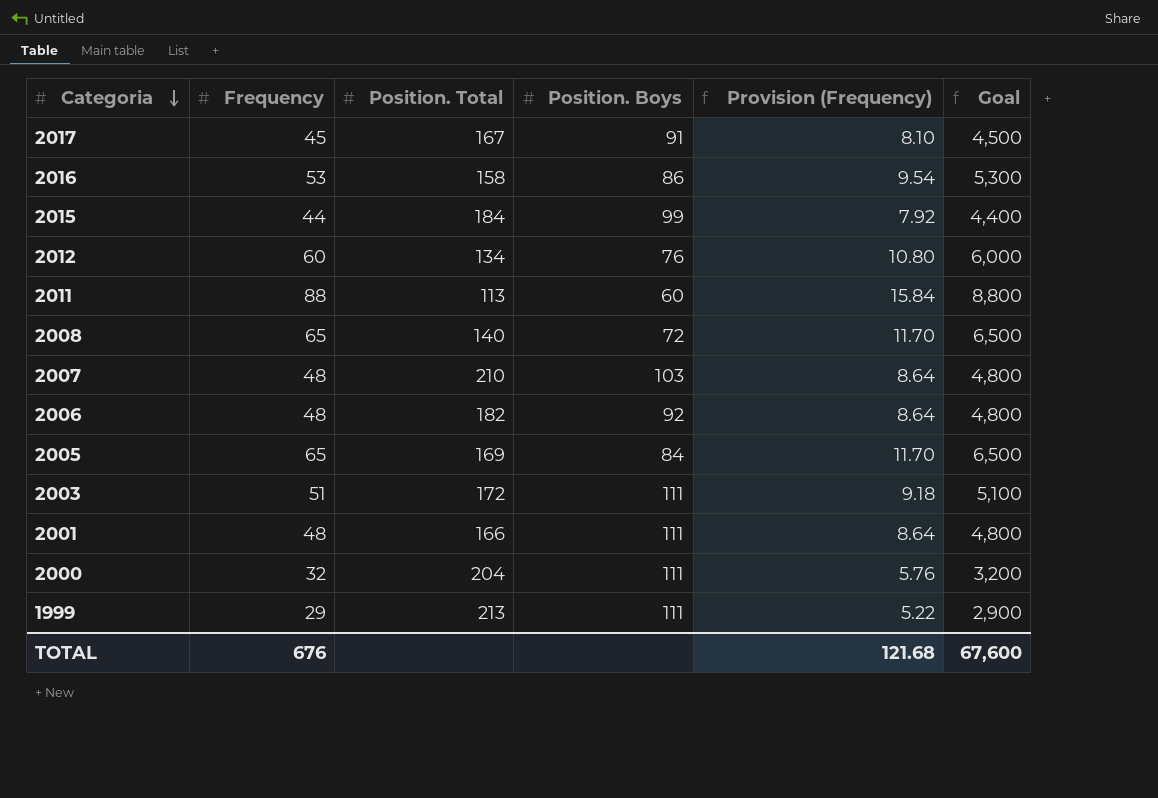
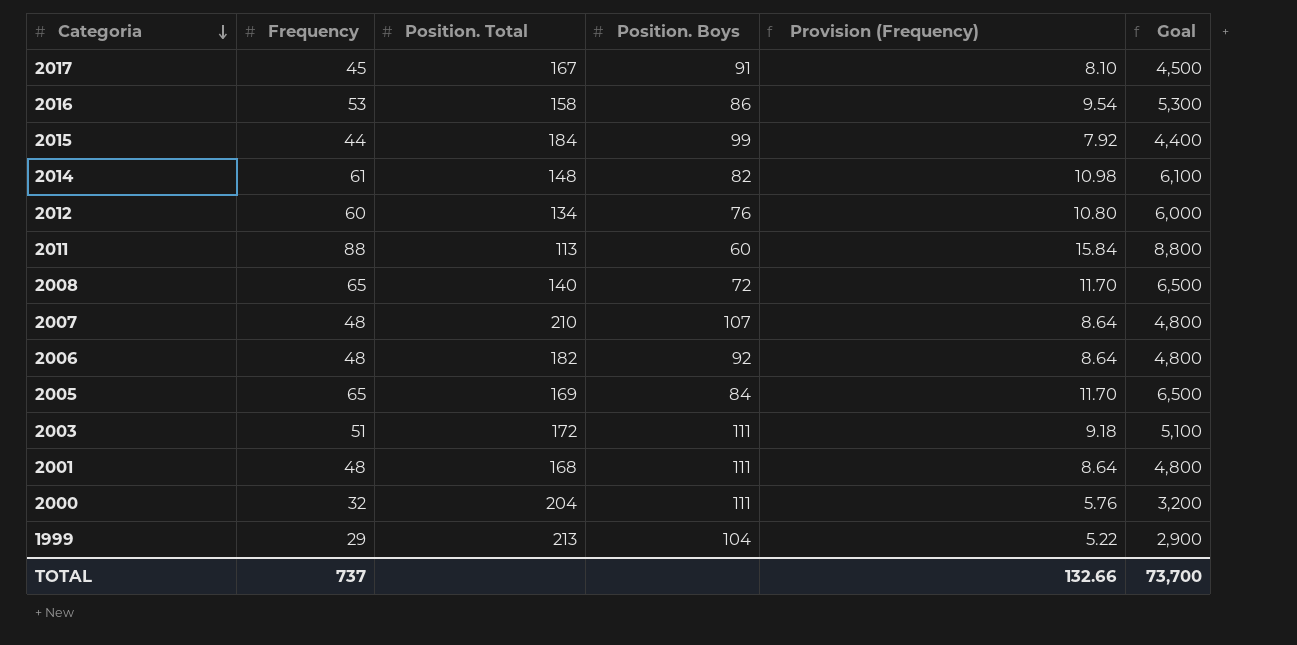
row 2014: none -> 61 | 148 | 82 | 10.98 | 6,100
2007 | Position. Boys: 103 -> 107
2001 | Position. Total: 166 -> 168
1999 | Position. Boys: 111 -> 104
TOTAL | Frequency: 676 -> 737
TOTAL | Provision (Frequency): 121.68 -> 132.66
TOTAL | Goal: 67,600 -> 73,700

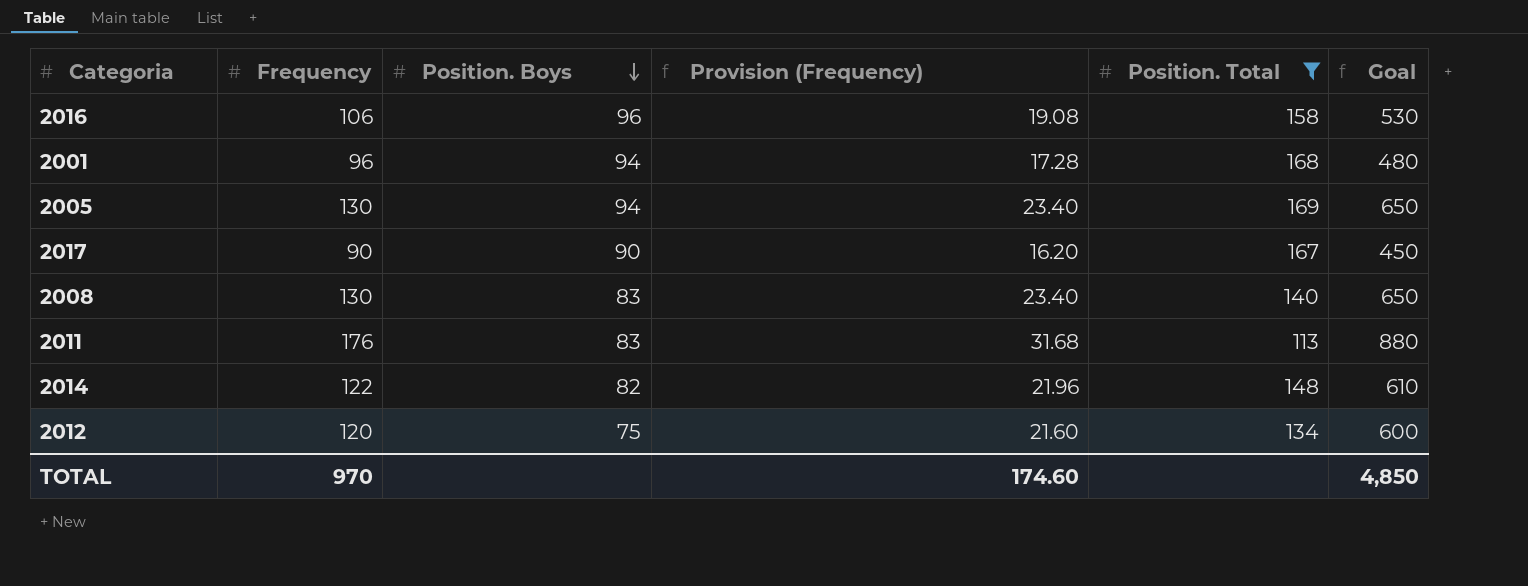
filter: none -> Position. Total <= 169
row order: Categoria descending -> Position. Boys descending
column Position. Total | position: 3 -> 5
column Goal | formula: [Frequency] * 100 -> [Frequency] * 5
2016 | Frequency: 53 -> 106
2016 | Position. Boys: 86 -> 96
2016 | Provision (Frequency): 9.54 -> 19.08
2001 | Frequency: 48 -> 96
2001 | Position. Boys: 111 -> 94
2001 | Provision (Frequency): 8.64 -> 17.28
2005 | Frequency: 65 -> 130
2005 | Position. Boys: 84 -> 94
2005 | Provision (Frequency): 11.70 -> 23.40
2017 | Frequency: 45 -> 90
2017 | Position. Boys: 91 -> 90
2017 | Provision (Frequency): 8.10 -> 16.20
2008 | Frequency: 65 -> 130
2008 | Position. Boys: 72 -> 83
2008 | Provision (Frequency): 11.70 -> 23.40
2011 | Frequency: 88 -> 176
2011 | Position. Boys: 60 -> 83
2011 | Provision (Frequency): 15.84 -> 31.68
2014 | Frequency: 61 -> 122
2014 | Provision (Frequency): 10.98 -> 21.96
2012 | Frequency: 60 -> 120
2012 | Position. Boys: 76 -> 75
2012 | Provision (Frequency): 10.80 -> 21.60
TOTAL | Frequency: 737 -> 970
TOTAL | Provision (Frequency): 132.66 -> 174.60
TOTAL | Goal: 73,700 -> 4,850

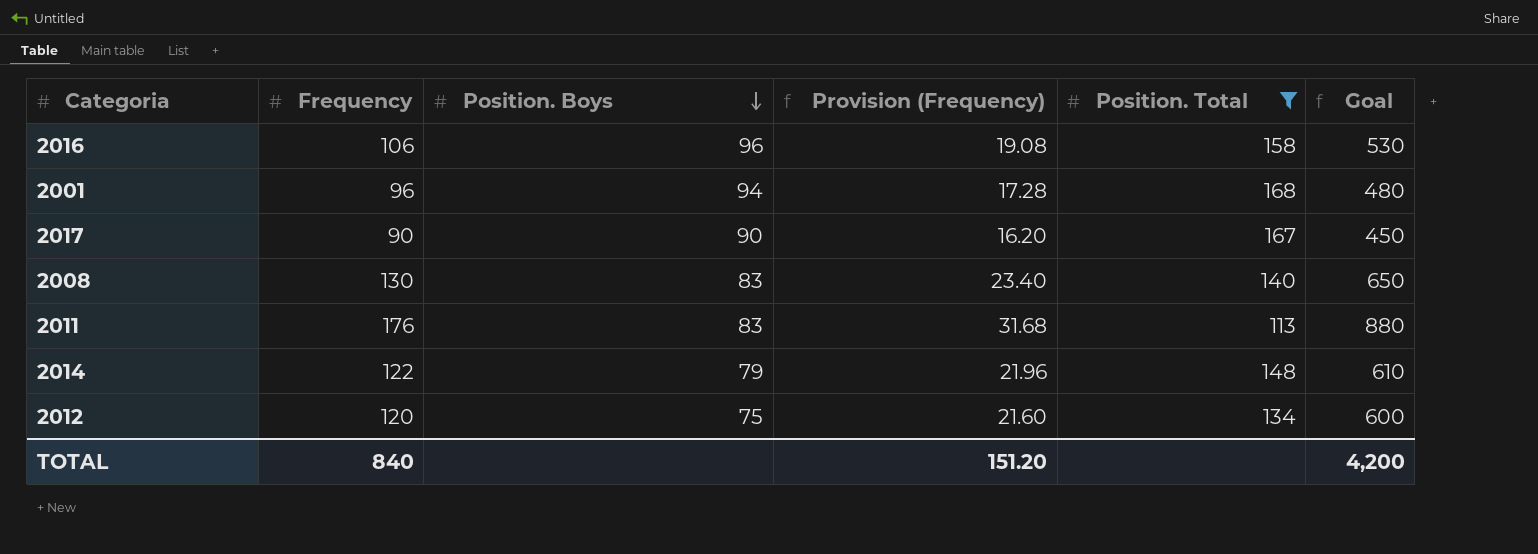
row 2005: 130 | 94 | 23.40 | 169 | 650 -> none
2014 | Position. Boys: 82 -> 79
TOTAL | Frequency: 970 -> 840
TOTAL | Provision (Frequency): 174.60 -> 151.20
TOTAL | Goal: 4,850 -> 4,200

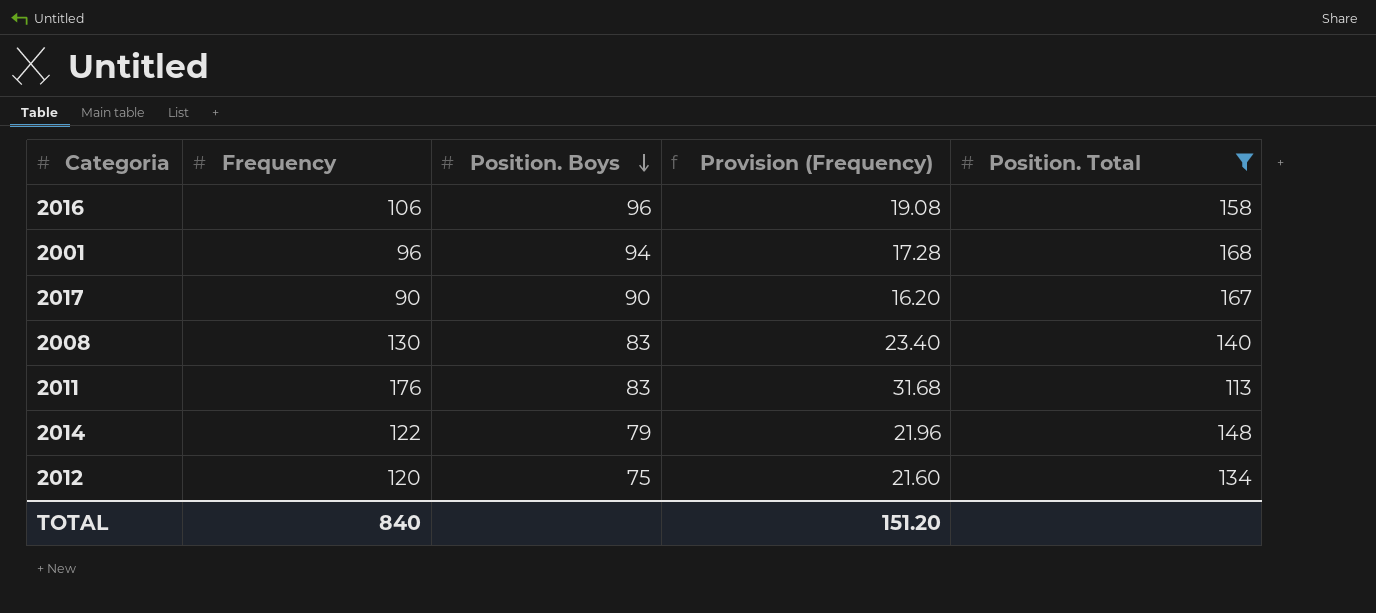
column Goal | formula: [Frequency] * 5 -> none

